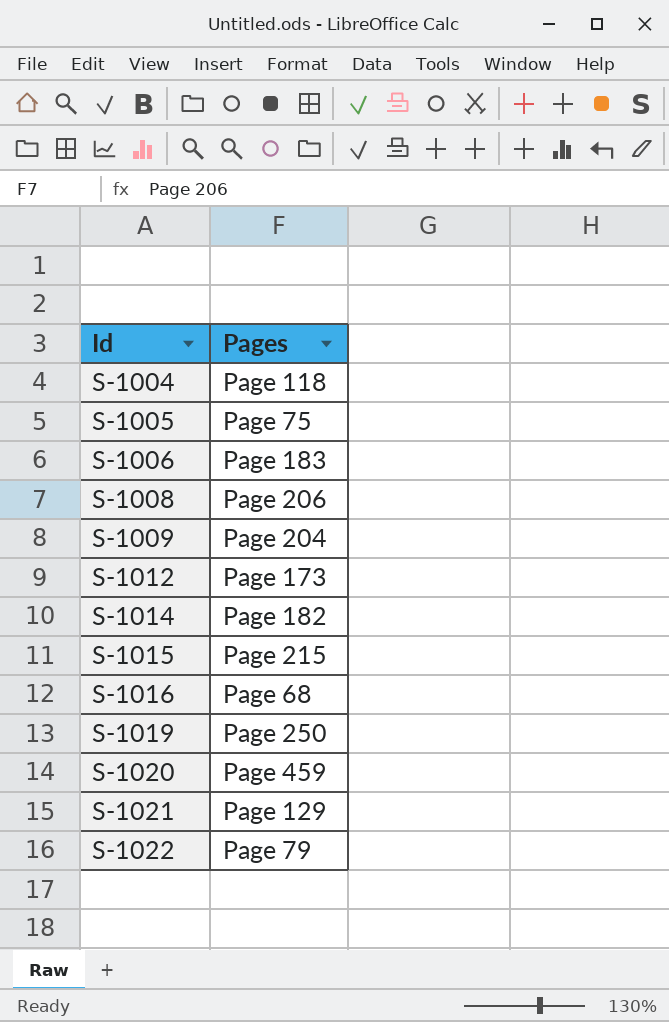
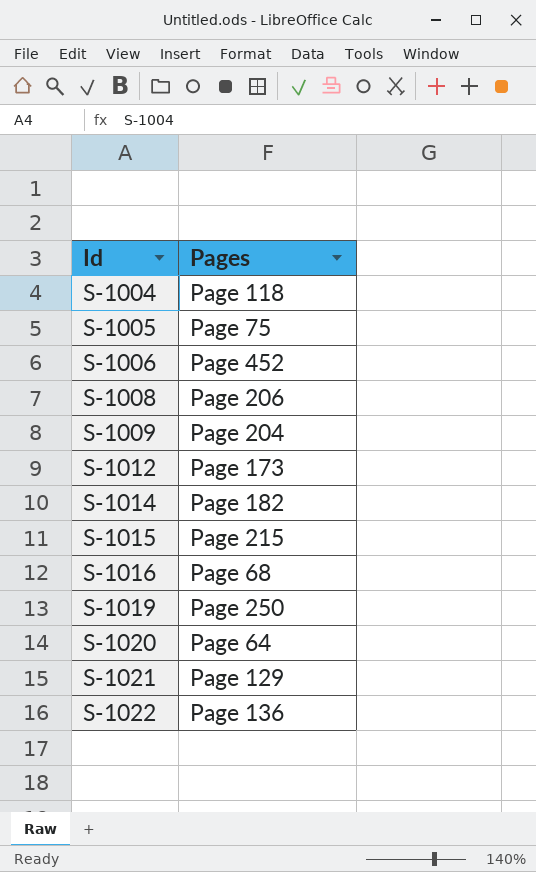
S-1006 | Pages: Page 183 -> Page 452
S-1020 | Pages: Page 459 -> Page 64
S-1022 | Pages: Page 79 -> Page 136

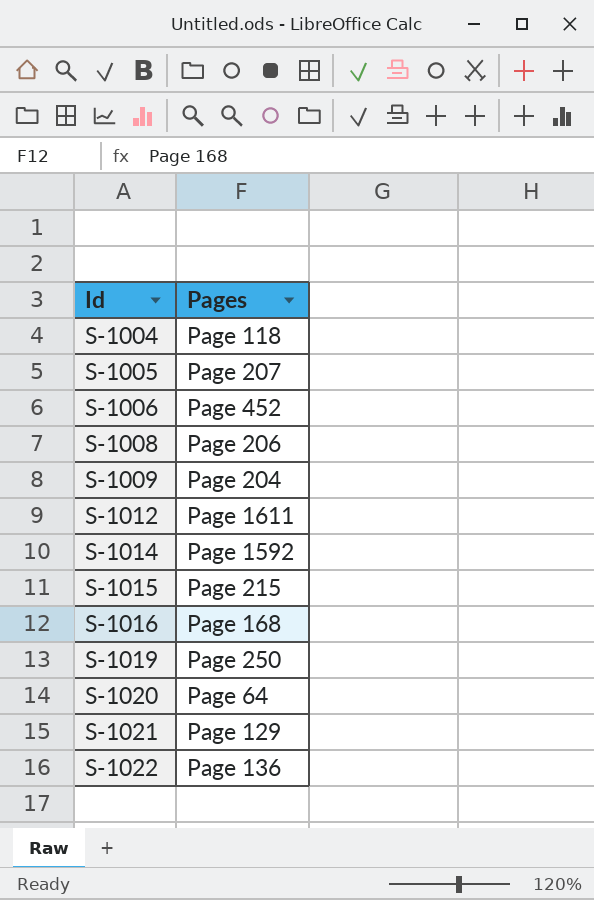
S-1005 | Pages: Page 75 -> Page 207
S-1012 | Pages: Page 173 -> Page 1611
S-1014 | Pages: Page 182 -> Page 1592
S-1016 | Pages: Page 68 -> Page 168

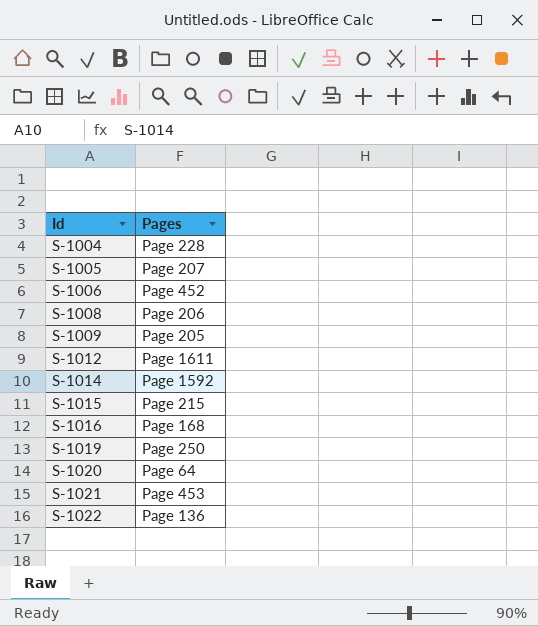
S-1004 | Pages: Page 118 -> Page 228
S-1009 | Pages: Page 204 -> Page 205
S-1021 | Pages: Page 129 -> Page 453

